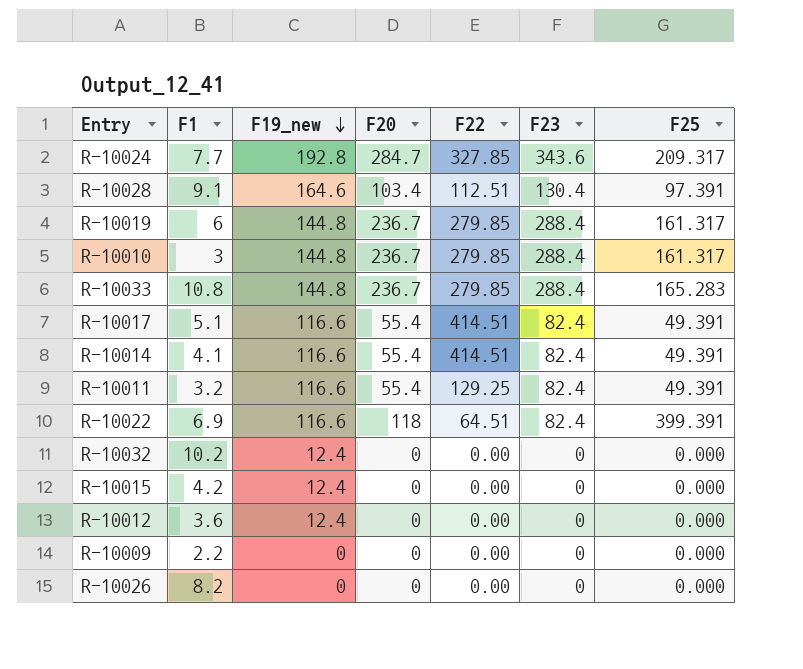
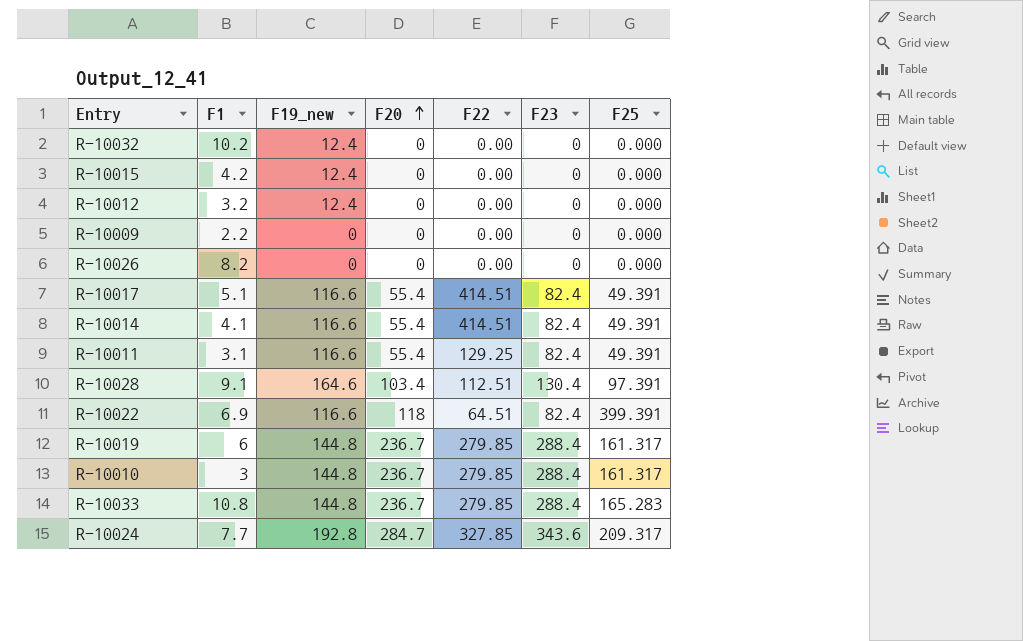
row order: F19_new descending -> F20 ascending
R-10012 | F1: 3.6 -> 3.2
R-10011 | F1: 3.2 -> 3.1

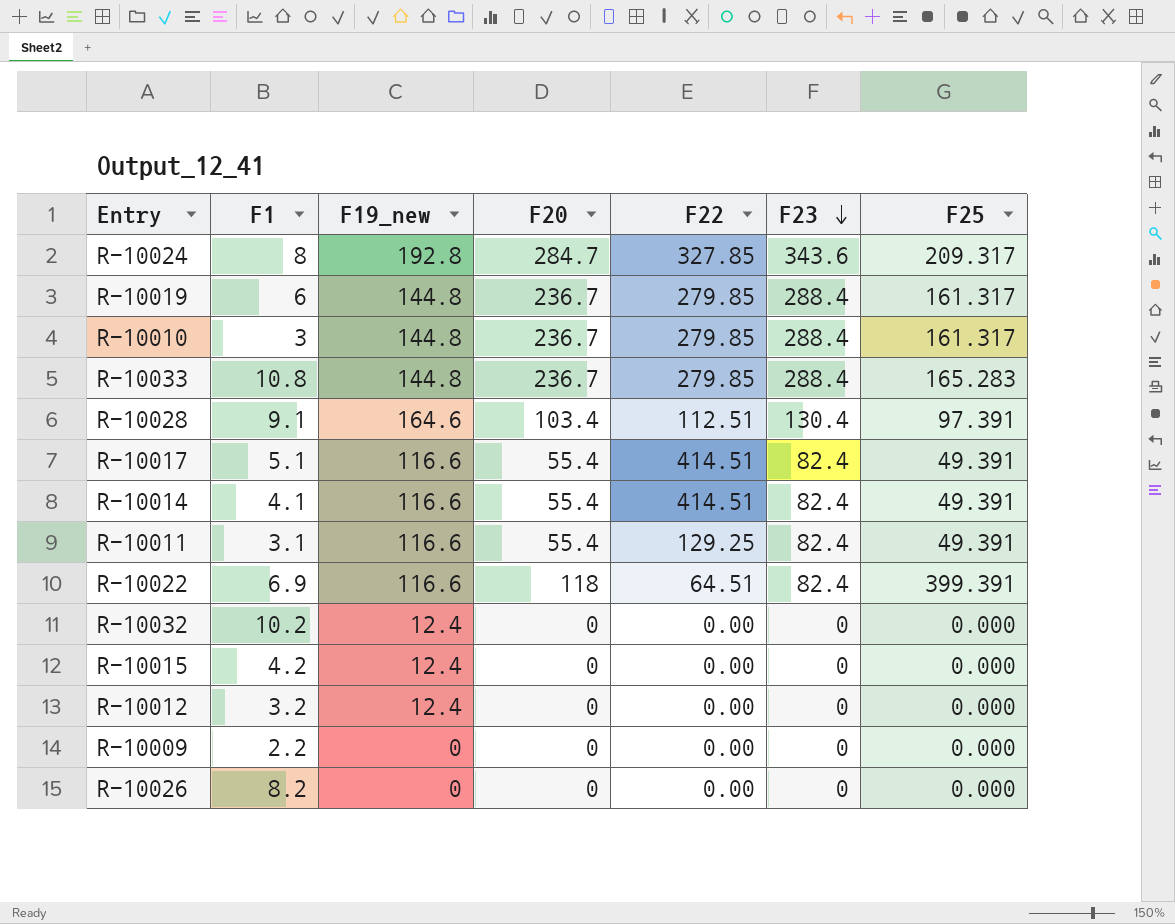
row order: F20 ascending -> F23 descending
R-10024 | F1: 7.7 -> 8

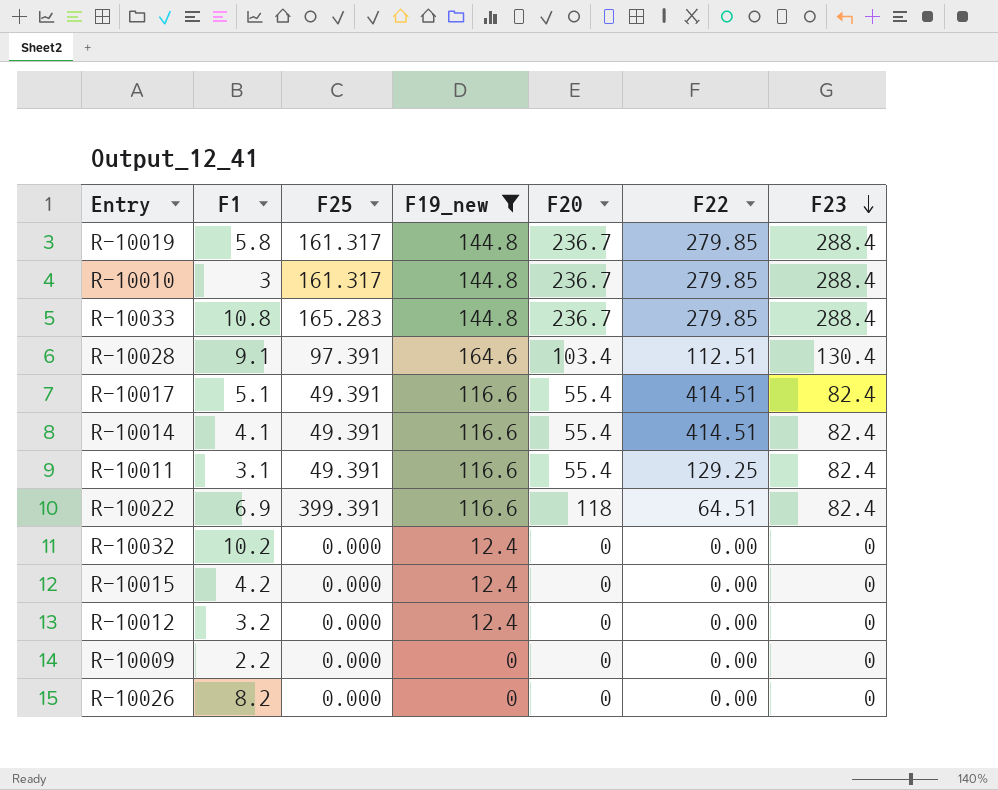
filter: none -> F19_new != 192.8
column F25 | position: 7 -> 3
R-10019 | F1: 6 -> 5.8

